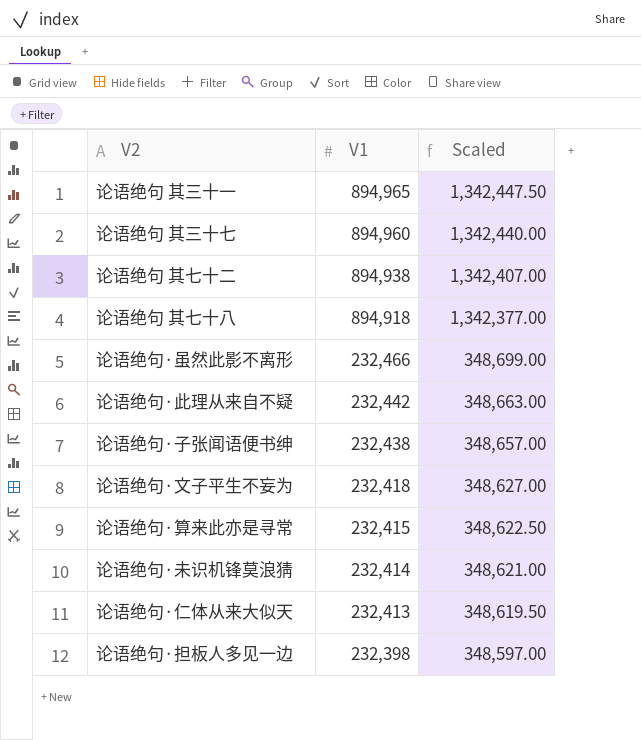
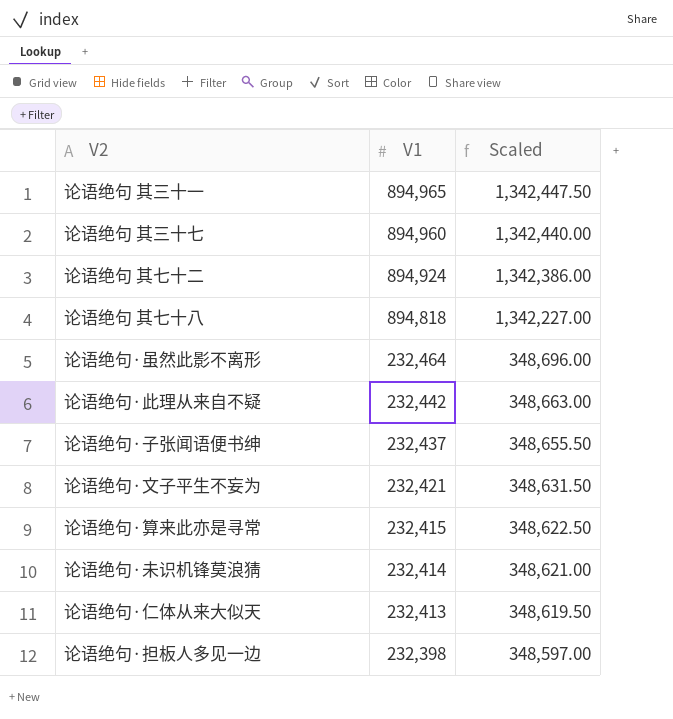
论语绝句 其七十二 | V1: 894,938 -> 894,924
论语绝句 其七十二 | Scaled: 1,342,407.00 -> 1,342,386.00
论语绝句 其七十八 | V1: 894,918 -> 894,818
论语绝句 其七十八 | Scaled: 1,342,377.00 -> 1,342,227.00
论语绝句·虽然此影不离形 | V1: 232,466 -> 232,464
论语绝句·虽然此影不离形 | Scaled: 348,699.00 -> 348,696.00
论语绝句·子张闻语便书绅 | V1: 232,438 -> 232,437
论语绝句·子张闻语便书绅 | Scaled: 348,657.00 -> 348,655.50
论语绝句·文子平生不妄为 | V1: 232,418 -> 232,421
论语绝句·文子平生不妄为 | Scaled: 348,627.00 -> 348,631.50

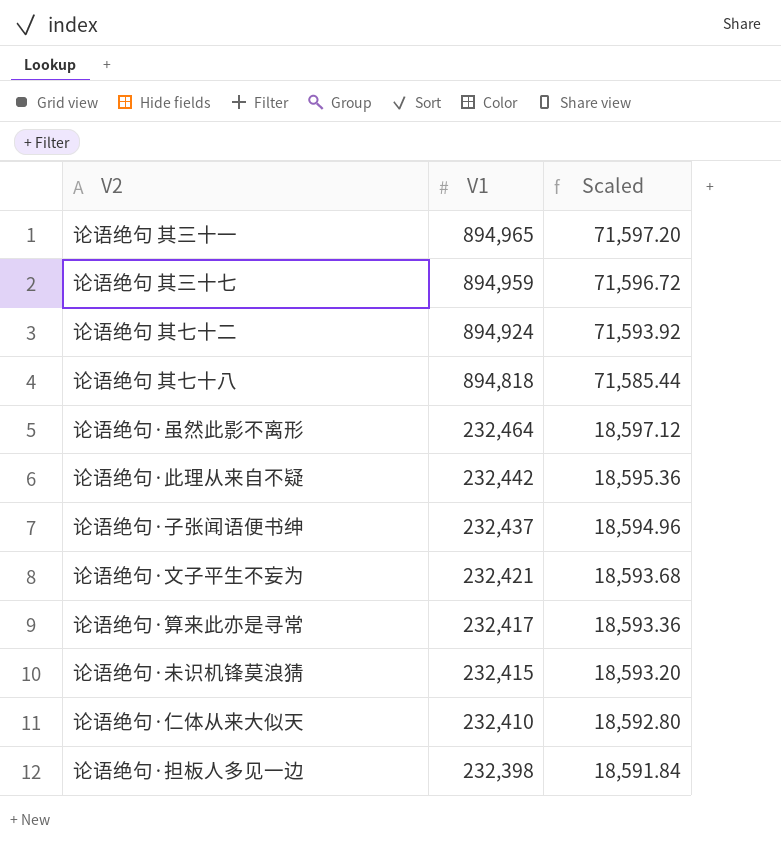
column Scaled | formula: [V1] * 1.5 -> [V1] * 0.08
论语绝句 其三十七 | V1: 894,960 -> 894,959
论语绝句·算来此亦是寻常 | V1: 232,415 -> 232,417
论语绝句·未识机锋莫浪猜 | V1: 232,414 -> 232,415
论语绝句·仁体从来大似天 | V1: 232,413 -> 232,410

